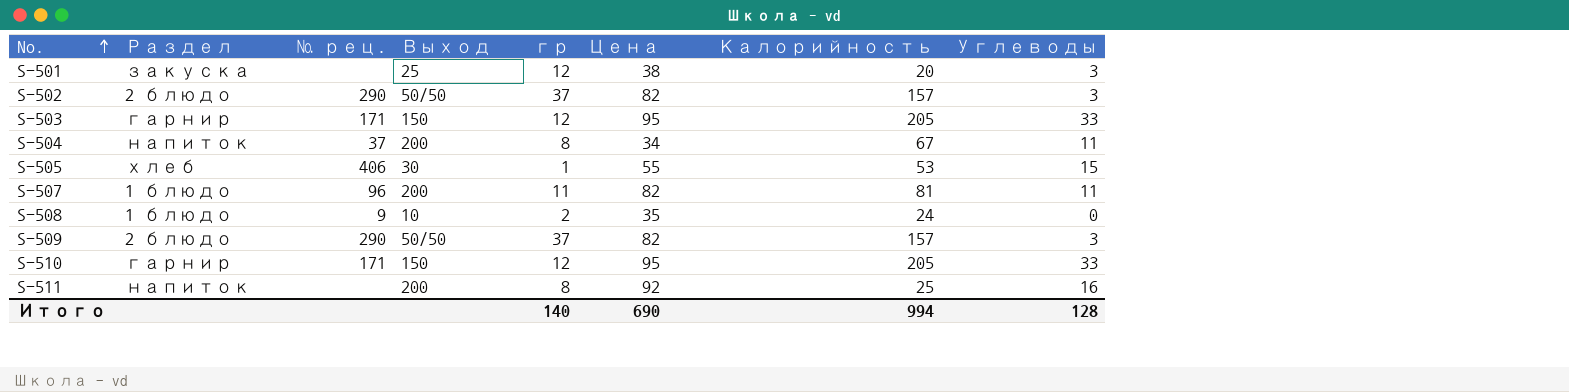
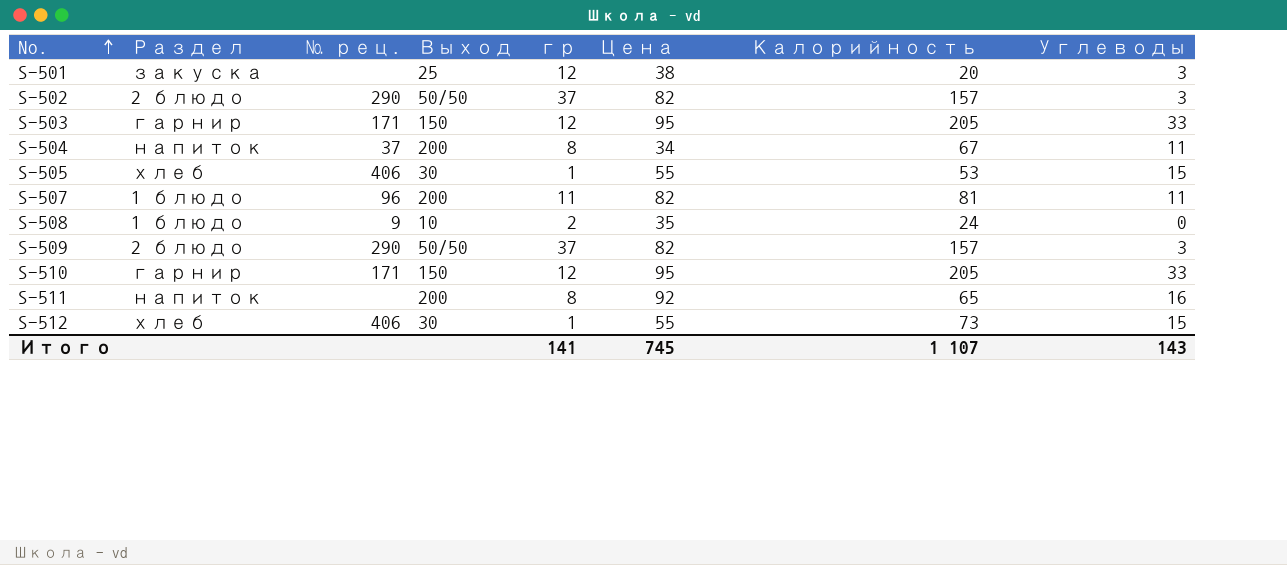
S-511 | Калорийность: 25 -> 65
row S-512: none -> хлеб | 406 | 30 | 1 | 55 | 73 | 15
Итого | гр: 140 -> 141
Итого | Цена: 690 -> 745
Итого | Калорийность: 994 -> 1 107
Итого | Углеводы: 128 -> 143

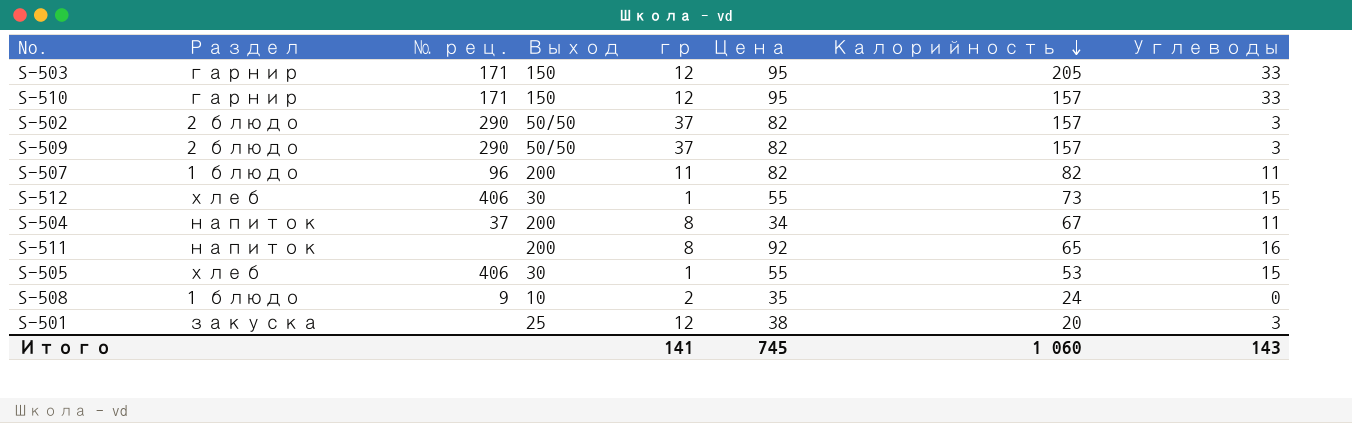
row order: No. ascending -> Калорийность descending
S-510 | Калорийность: 205 -> 157
S-507 | Калорийность: 81 -> 82
Итого | Калорийность: 1 107 -> 1 060

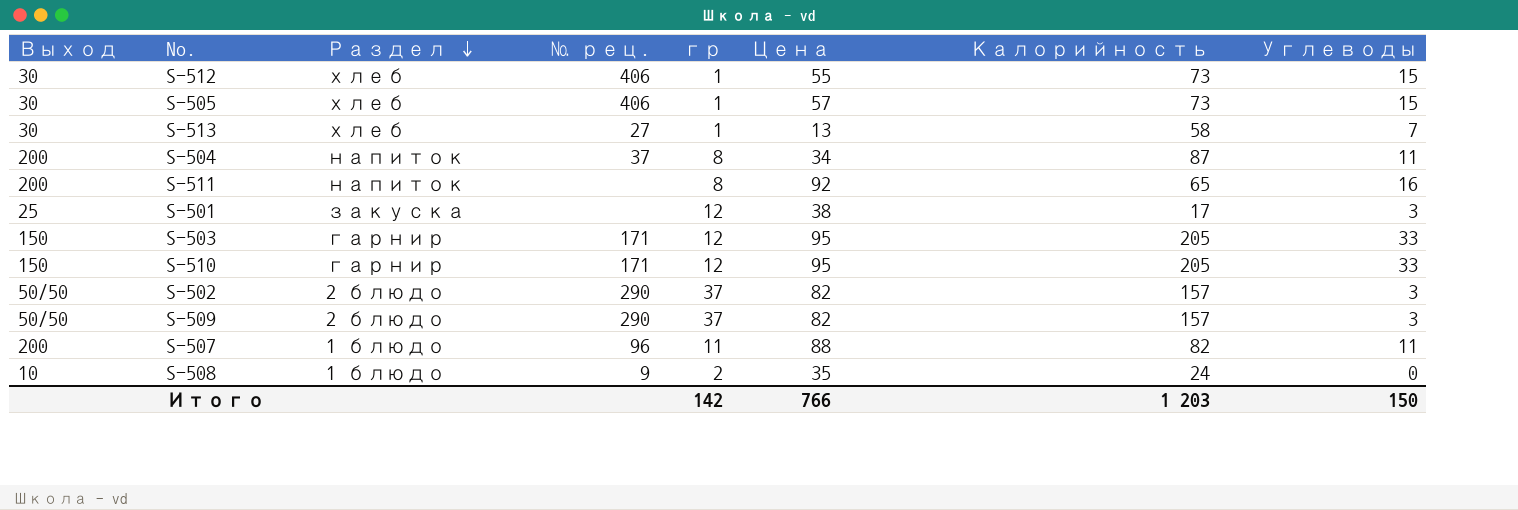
row order: Калорийность descending -> Раздел descending
column Выход | position: 4 -> 1
S-505 | Цена: 55 -> 57
S-505 | Калорийность: 53 -> 73
row S-513: none -> 30 | хлеб | 27 | 1 | 13 | 58 | 7
S-504 | Калорийность: 67 -> 87
S-501 | Калорийность: 20 -> 17
S-510 | Калорийность: 157 -> 205
S-507 | Цена: 82 -> 88
Итого | гр: 141 -> 142
Итого | Цена: 745 -> 766
Итого | Калорийность: 1 060 -> 1 203
Итого | Углеводы: 143 -> 150

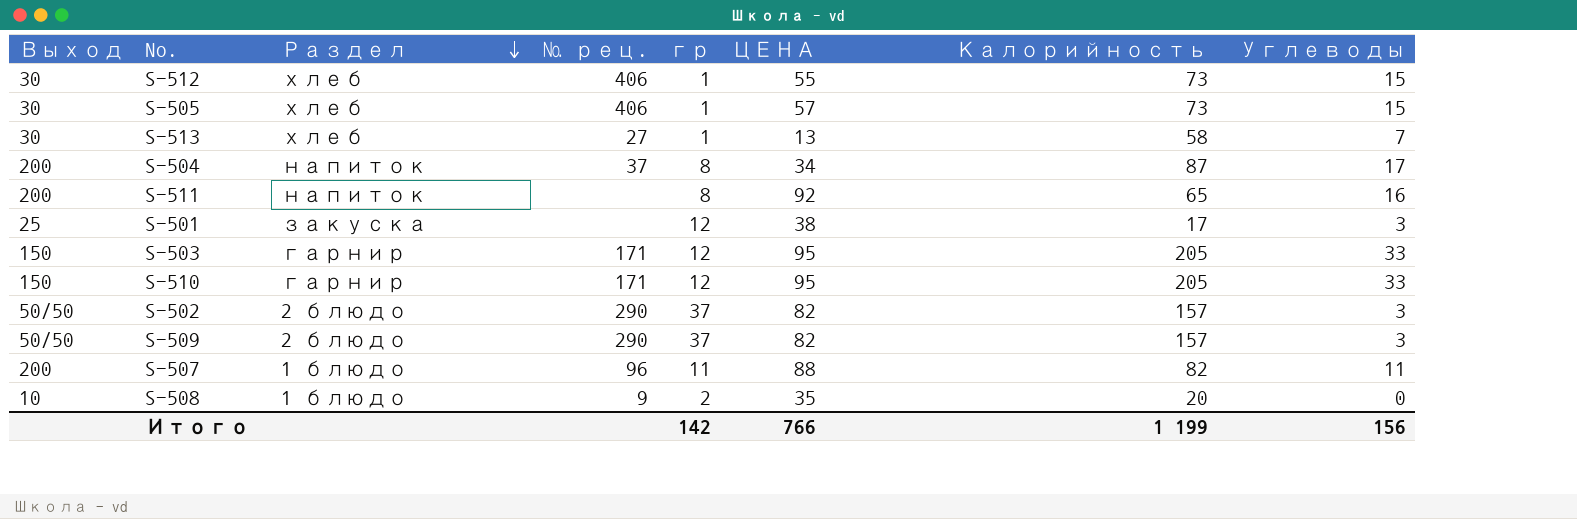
column name: Цена -> ЦЕНА
S-504 | Углеводы: 11 -> 17
S-508 | Калорийность: 24 -> 20
Итого | Калорийность: 1 203 -> 1 199
Итого | Углеводы: 150 -> 156

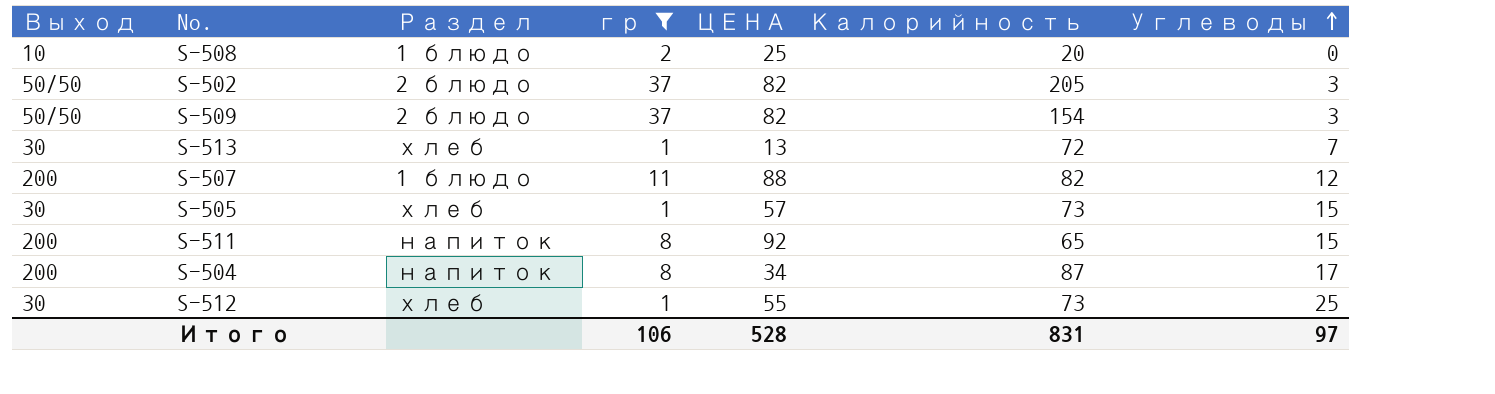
filter: none -> гр != 12
row order: Раздел descending -> Углеводы ascending
column № рец. | position: 4 -> none
S-508 | ЦЕНА: 35 -> 25
S-502 | Калорийность: 157 -> 205
S-509 | Калорийность: 157 -> 154
S-513 | Калорийность: 58 -> 72
S-507 | Углеводы: 11 -> 12
S-511 | Углеводы: 16 -> 15
S-512 | Углеводы: 15 -> 25
Итого | гр: 142 -> 106
Итого | ЦЕНА: 766 -> 528
Итого | Калорийность: 1 199 -> 831
Итого | Углеводы: 156 -> 97

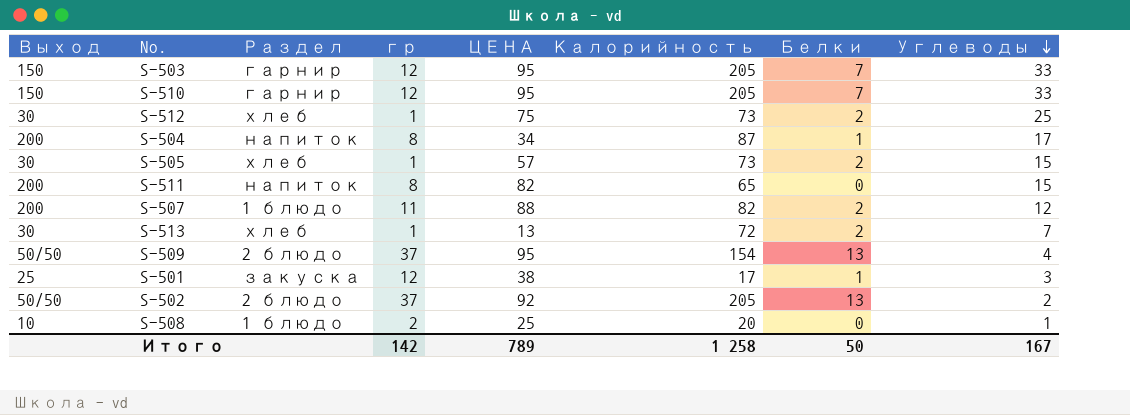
filter: гр != 12 -> none
row order: Углеводы ascending -> Углеводы descending
column Белки | position: none -> 7
S-512 | ЦЕНА: 55 -> 75
S-511 | ЦЕНА: 92 -> 82
S-509 | ЦЕНА: 82 -> 95
S-509 | Углеводы: 3 -> 4
S-502 | ЦЕНА: 82 -> 92
S-502 | Углеводы: 3 -> 2
S-508 | Углеводы: 0 -> 1
Итого | гр: 106 -> 142
Итого | ЦЕНА: 528 -> 789
Итого | Калорийность: 831 -> 1 258
Итого | Углеводы: 97 -> 167

